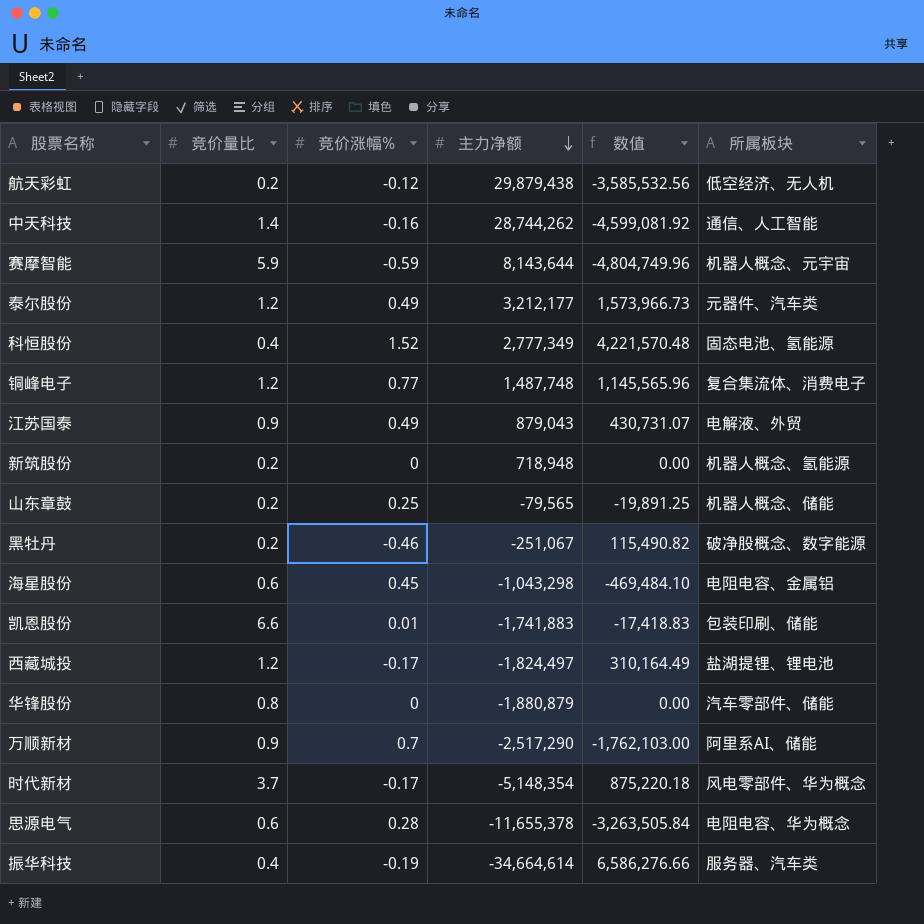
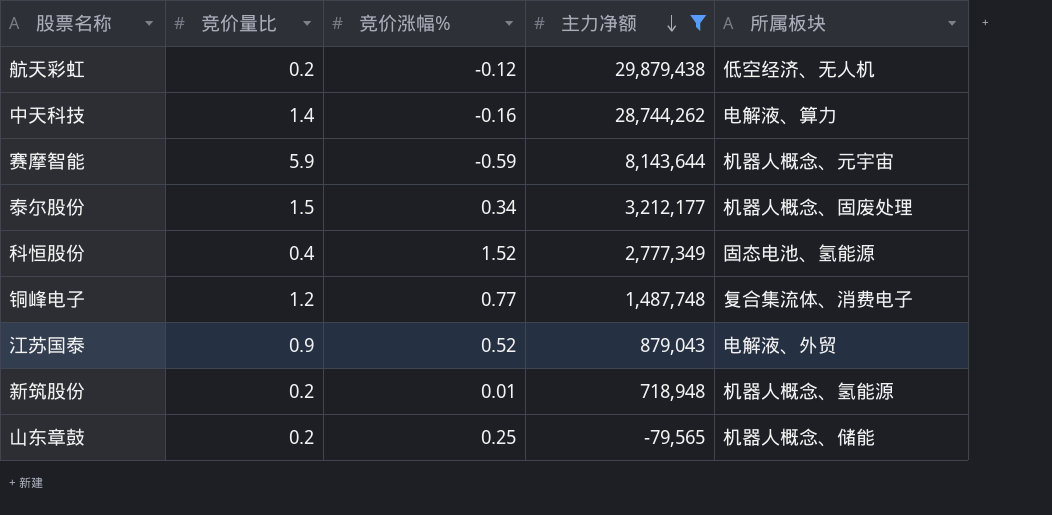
filter: none -> 主力净额 >= -79,565
column 数值 | formula: [竞价涨幅%] * [主力净额] -> none
中天科技 | 所属板块: 通信、人工智能 -> 电解液、算力
泰尔股份 | 竞价量比: 1.2 -> 1.5
泰尔股份 | 竞价涨幅%: 0.49 -> 0.34
泰尔股份 | 所属板块: 元器件、汽车类 -> 机器人概念、固废处理
江苏国泰 | 竞价涨幅%: 0.49 -> 0.52
新筑股份 | 竞价涨幅%: 0 -> 0.01

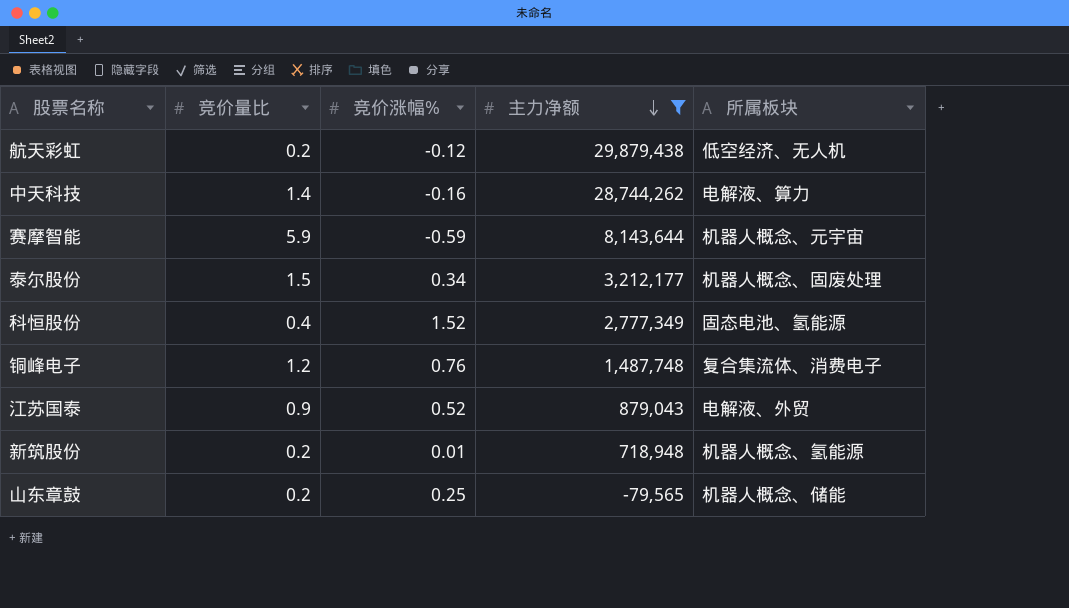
铜峰电子 | 竞价涨幅%: 0.77 -> 0.76

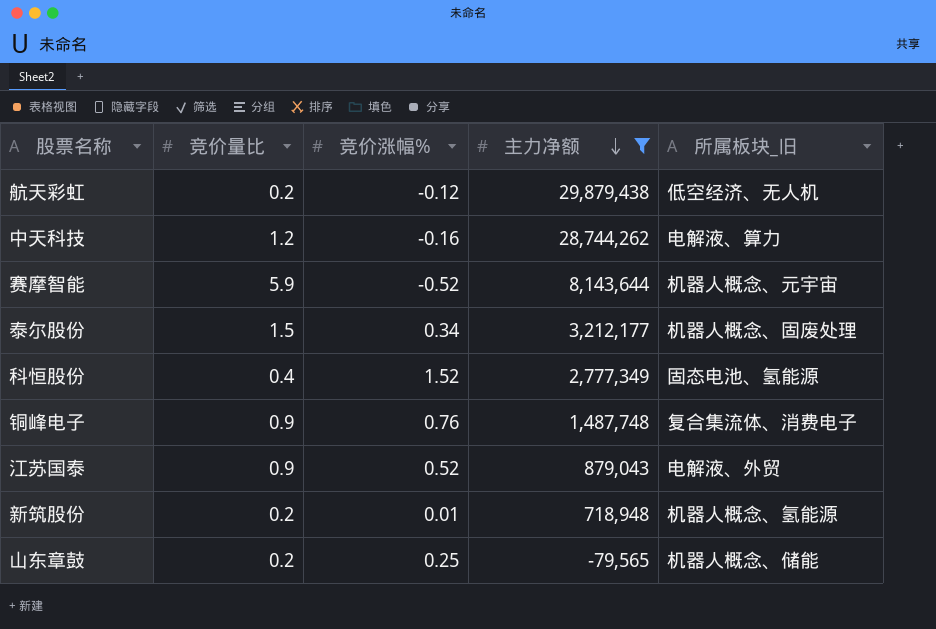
column name: 所属板块 -> 所属板块_旧
中天科技 | 竞价量比: 1.4 -> 1.2
赛摩智能 | 竞价涨幅%: -0.59 -> -0.52
铜峰电子 | 竞价量比: 1.2 -> 0.9

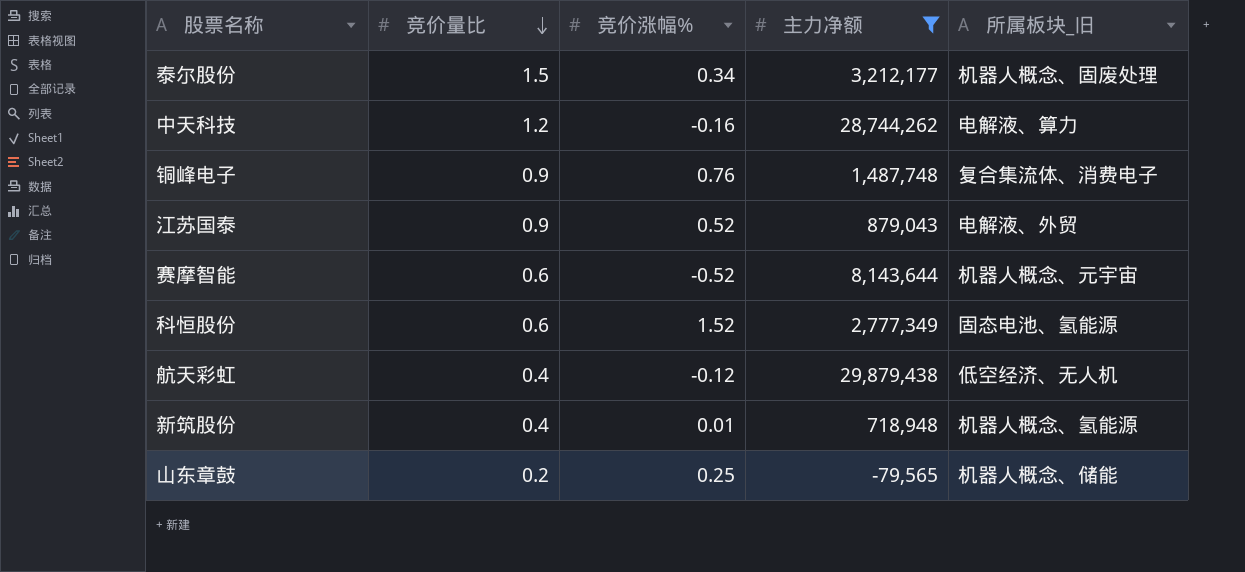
row order: 主力净额 descending -> 竞价量比 descending
赛摩智能 | 竞价量比: 5.9 -> 0.6
科恒股份 | 竞价量比: 0.4 -> 0.6
航天彩虹 | 竞价量比: 0.2 -> 0.4
新筑股份 | 竞价量比: 0.2 -> 0.4

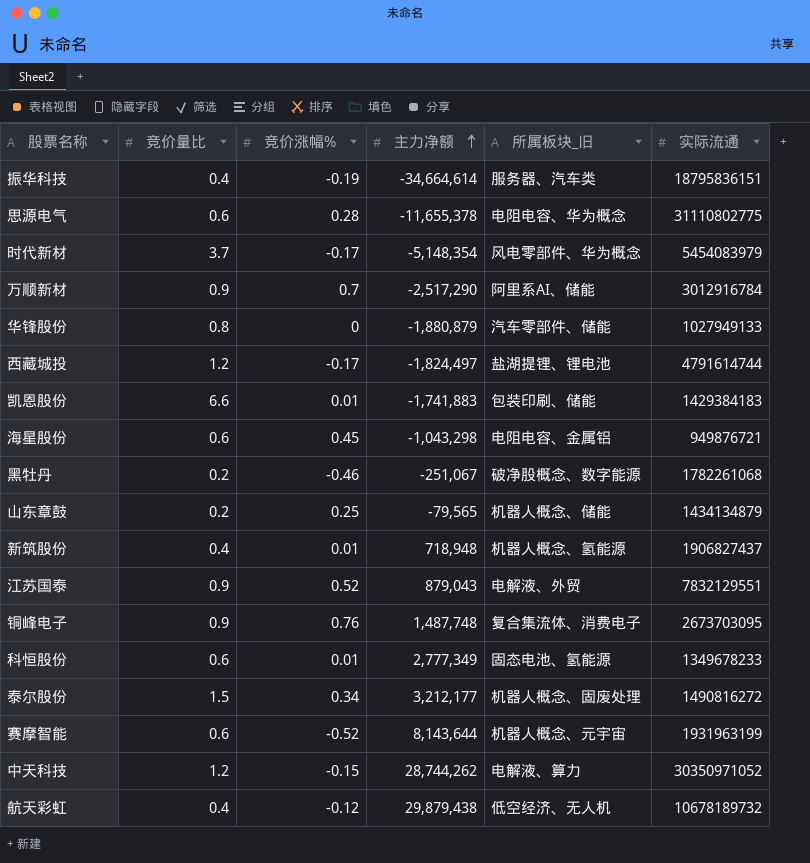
filter: 主力净额 >= -79,565 -> none
row order: 竞价量比 descending -> 主力净额 ascending
column 实际流通 | position: none -> 6
科恒股份 | 竞价涨幅%: 1.52 -> 0.01
中天科技 | 竞价涨幅%: -0.16 -> -0.15

